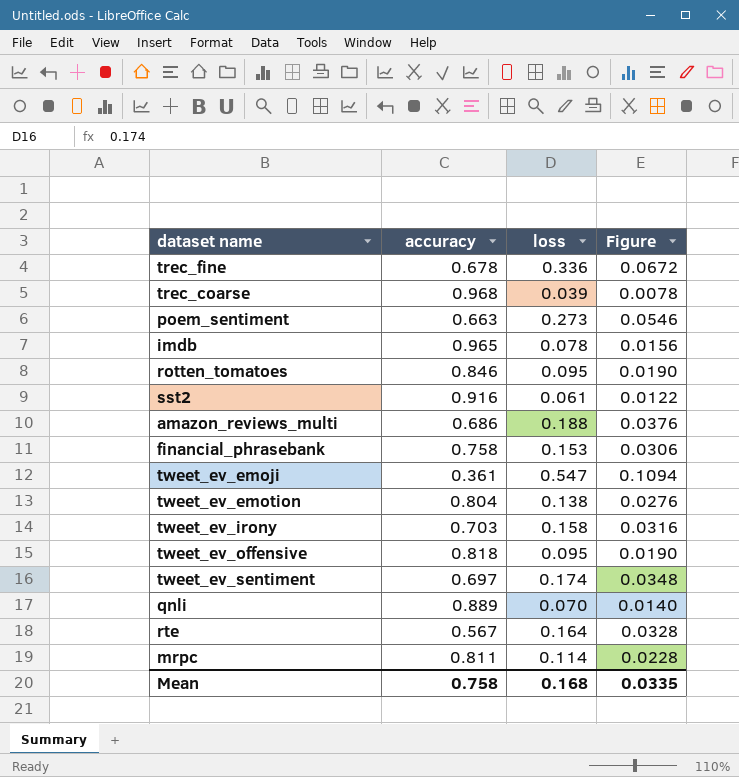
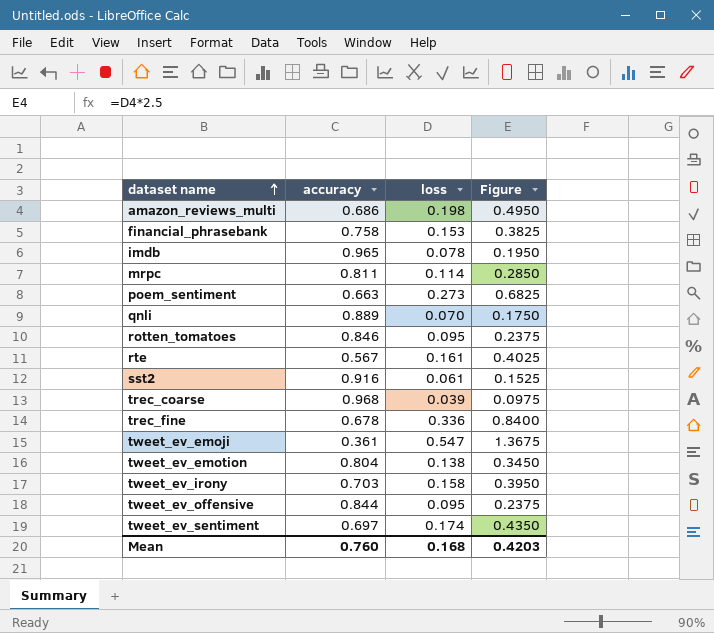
row order: none -> dataset name ascending
column Figure | formula: [loss] * 0.2 -> [loss] * 2.5
amazon_reviews_multi | loss: 0.188 -> 0.198
rte | loss: 0.164 -> 0.161
tweet_ev_offensive | accuracy: 0.818 -> 0.844
Mean | accuracy: 0.758 -> 0.760
Mean | Figure: 0.0335 -> 0.4203

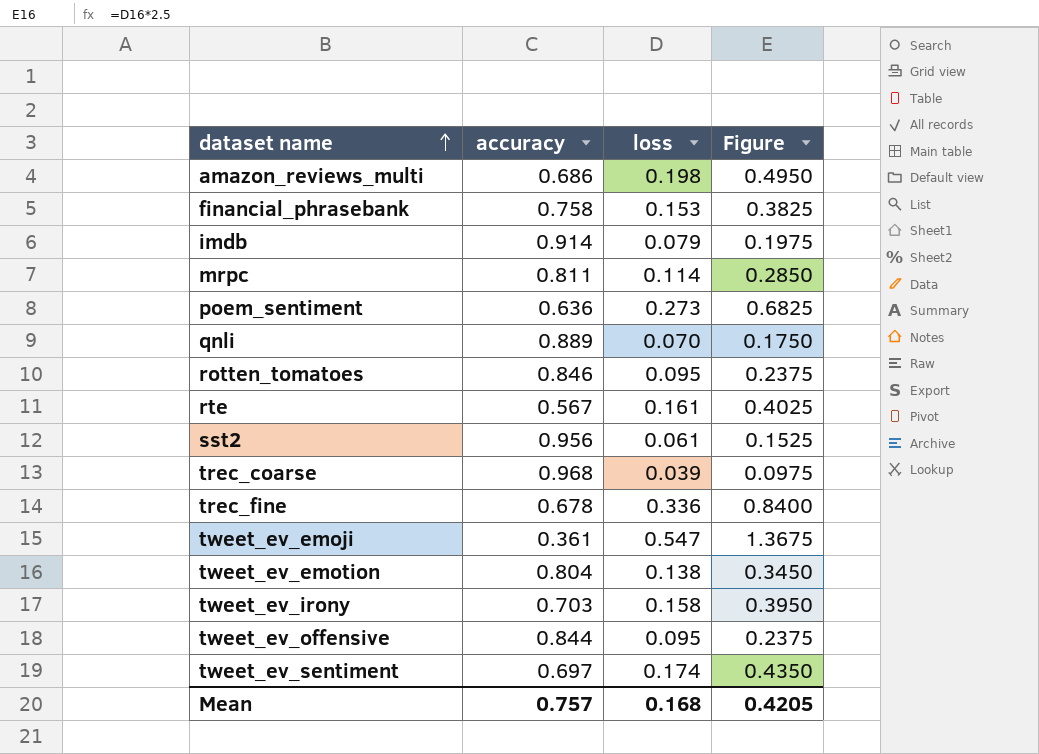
imdb | accuracy: 0.965 -> 0.914
imdb | loss: 0.078 -> 0.079
imdb | Figure: 0.1950 -> 0.1975
poem_sentiment | accuracy: 0.663 -> 0.636
sst2 | accuracy: 0.916 -> 0.956
Mean | accuracy: 0.760 -> 0.757
Mean | Figure: 0.4203 -> 0.4205

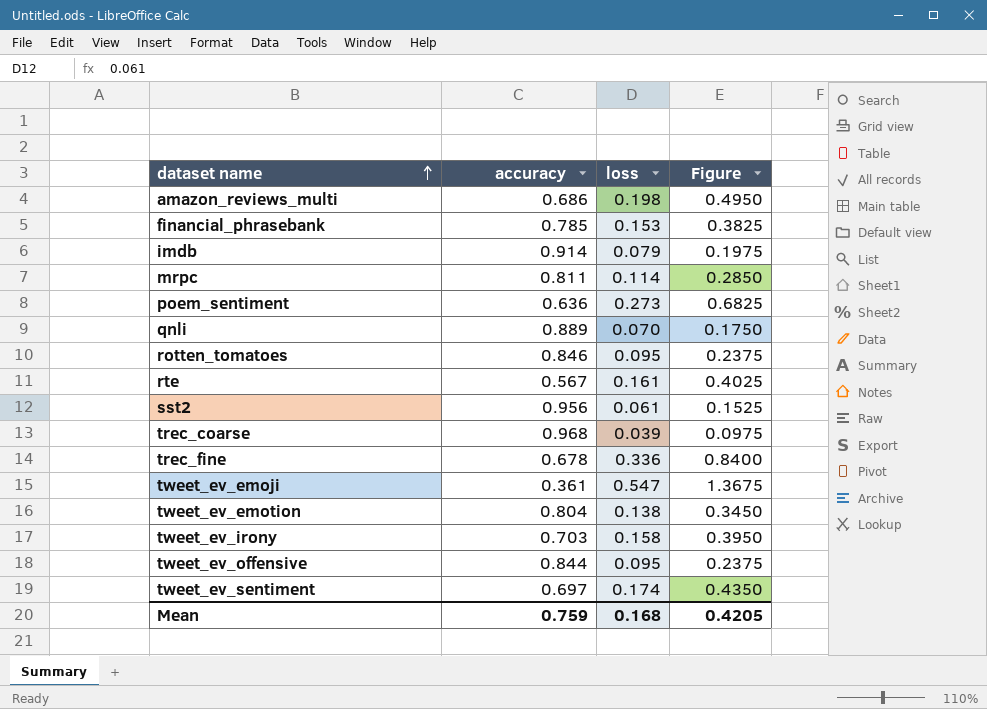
financial_phrasebank | accuracy: 0.758 -> 0.785
Mean | accuracy: 0.757 -> 0.759

